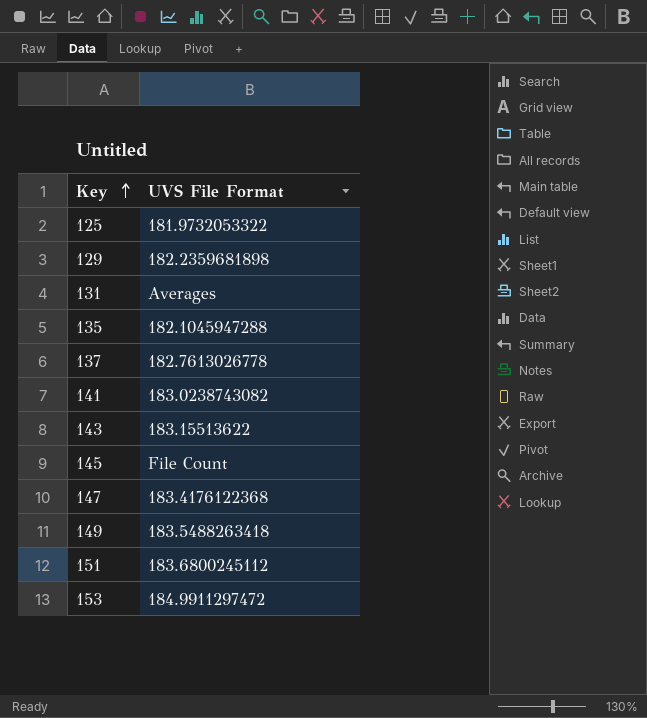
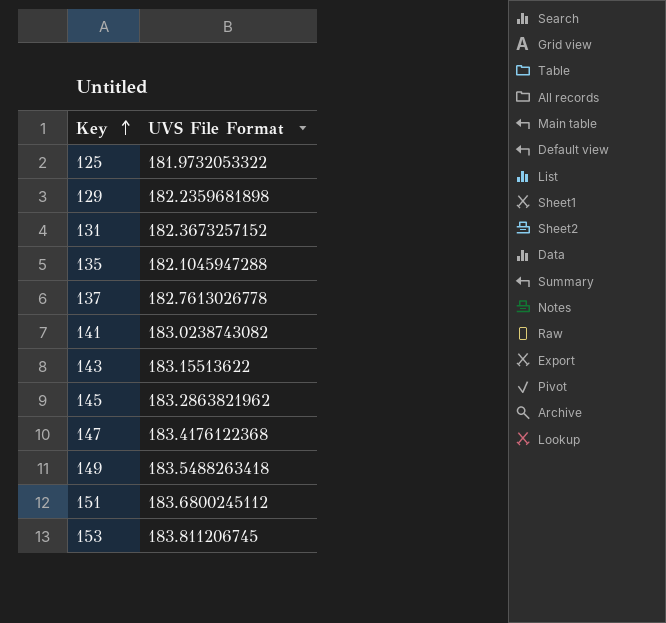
131 | UVS File Format: Averages -> 182.3673257152
145 | UVS File Format: File Count -> 183.2863821962
153 | UVS File Format: 184.9911297472 -> 183.811206745

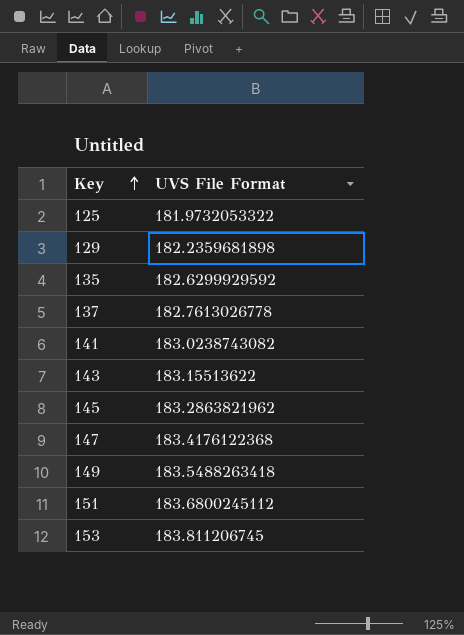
row 131: 182.3673257152 -> none
135 | UVS File Format: 182.1045947288 -> 182.6299929592

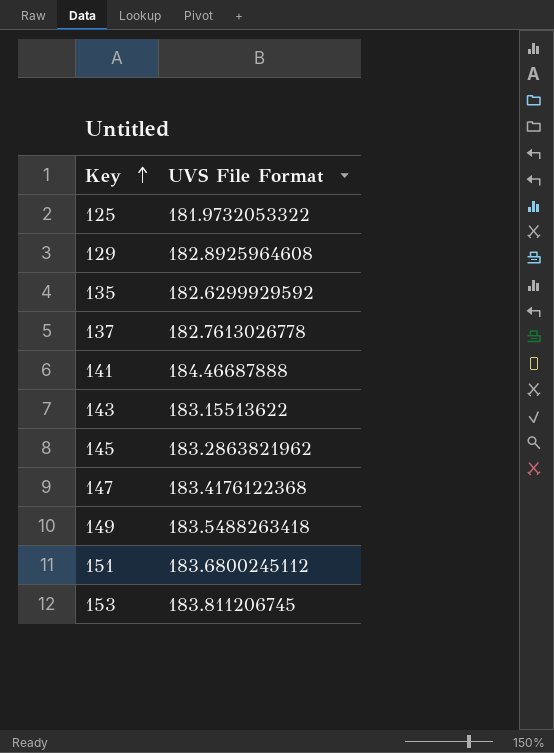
129 | UVS File Format: 182.2359681898 -> 182.8925964608
141 | UVS File Format: 183.0238743082 -> 184.46687888

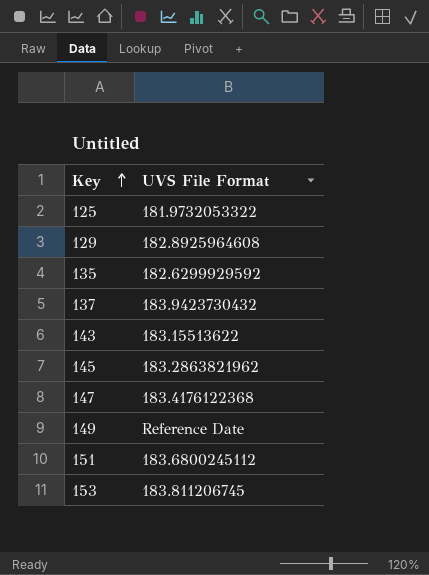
row 141: 184.46687888 -> none
137 | UVS File Format: 182.7613026778 -> 183.9423730432
149 | UVS File Format: 183.5488263418 -> Reference Date

